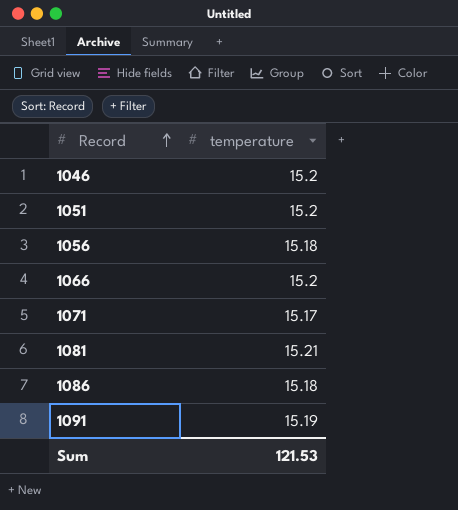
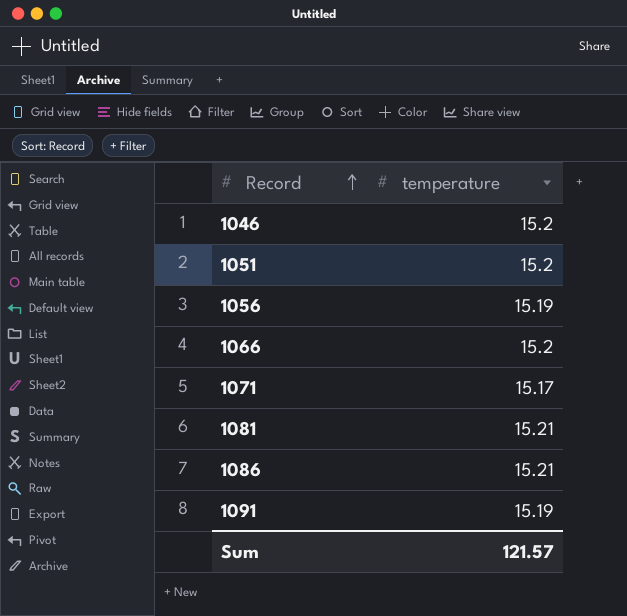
1056 | temperature: 15.18 -> 15.19
1086 | temperature: 15.18 -> 15.21
Sum | temperature: 121.53 -> 121.57

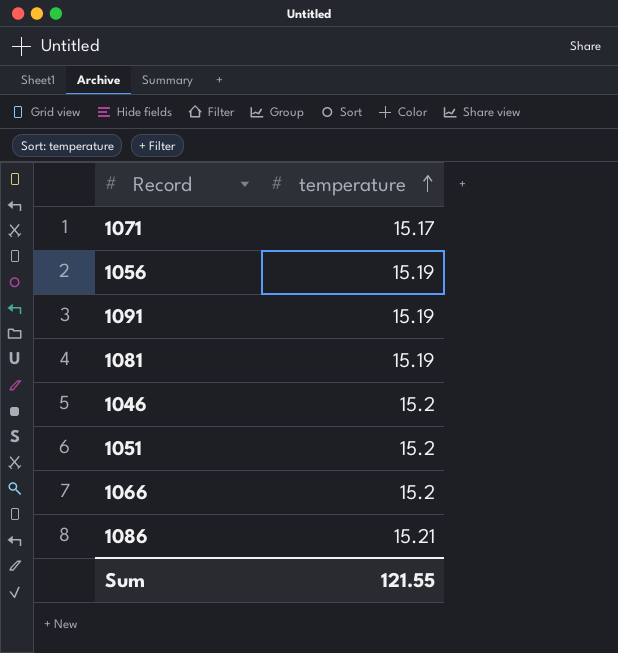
row order: Record ascending -> temperature ascending
1081 | temperature: 15.21 -> 15.19
Sum | temperature: 121.57 -> 121.55

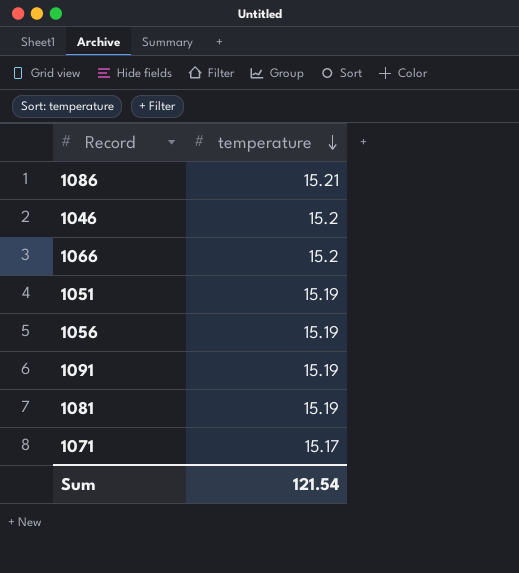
row order: temperature ascending -> temperature descending
1051 | temperature: 15.2 -> 15.19
Sum | temperature: 121.55 -> 121.54

